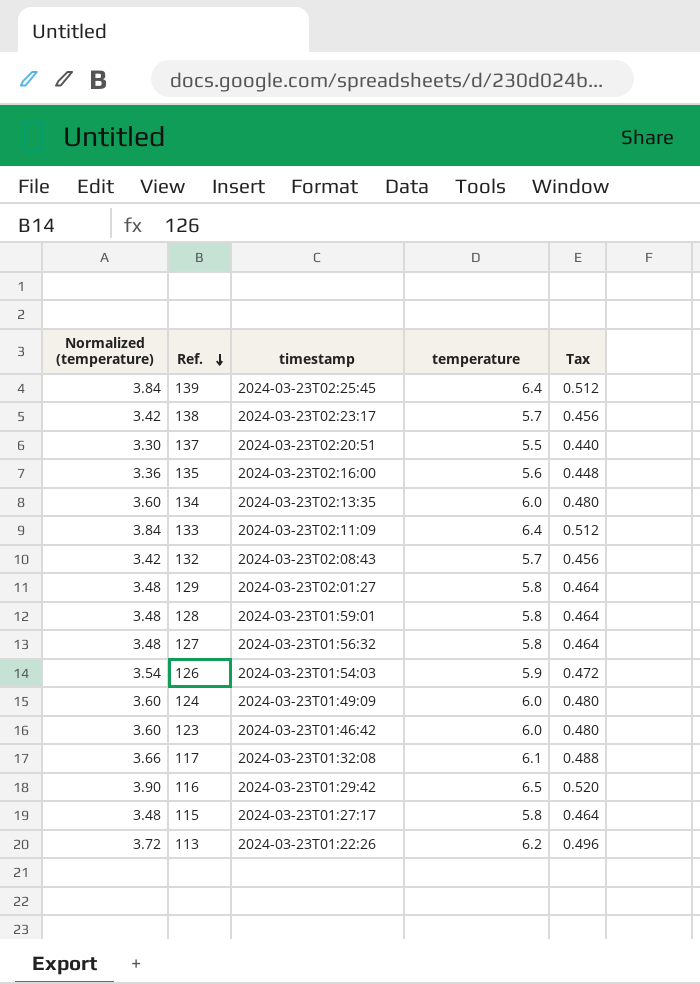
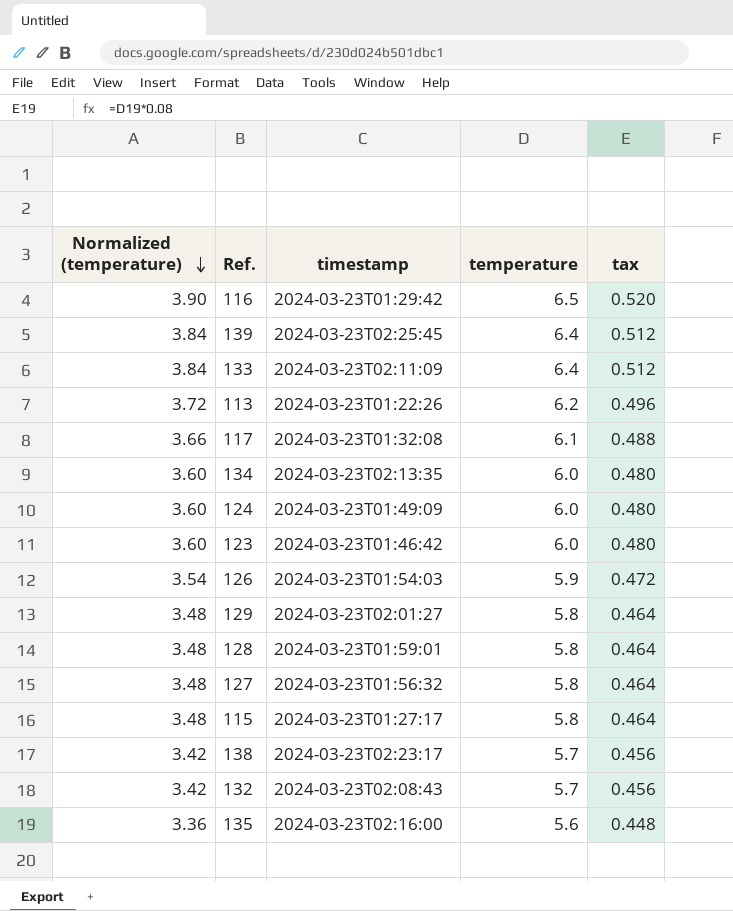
row order: Ref. descending -> Normalized (temperature) descending
column name: Tax -> tax
row 137: 3.30 | 2024-03-23T02:20:51 | 5.5 | 0.440 -> none

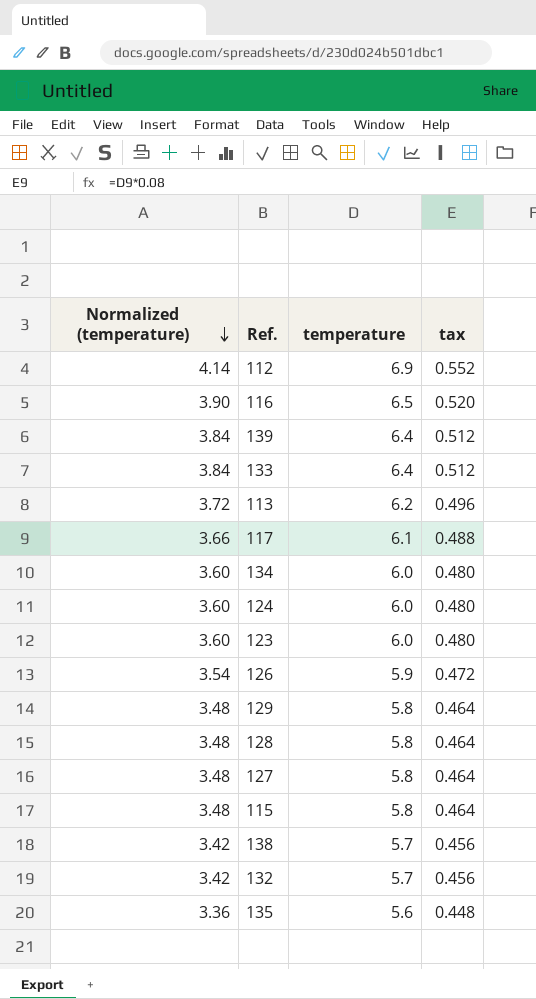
column timestamp | position: 3 -> none
row 112: none -> 4.14 | 6.9 | 0.552

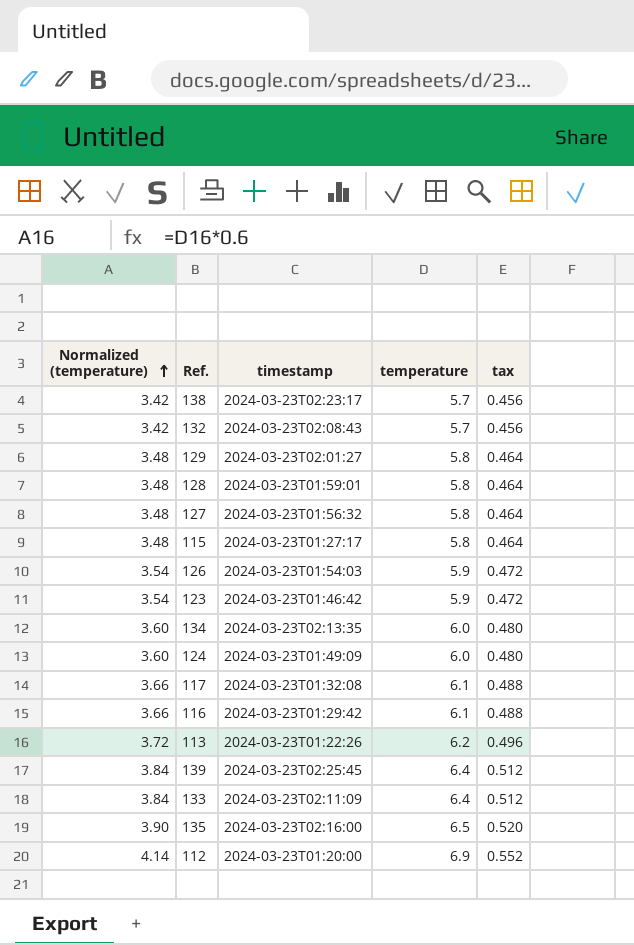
row order: Normalized (temperature) descending -> Normalized (temperature) ascending
column timestamp | position: none -> 3
123 | Normalized (temperature): 3.60 -> 3.54
123 | temperature: 6.0 -> 5.9
123 | tax: 0.480 -> 0.472
116 | Normalized (temperature): 3.90 -> 3.66
116 | temperature: 6.5 -> 6.1
116 | tax: 0.520 -> 0.488
135 | Normalized (temperature): 3.36 -> 3.90
135 | temperature: 5.6 -> 6.5
135 | tax: 0.448 -> 0.520

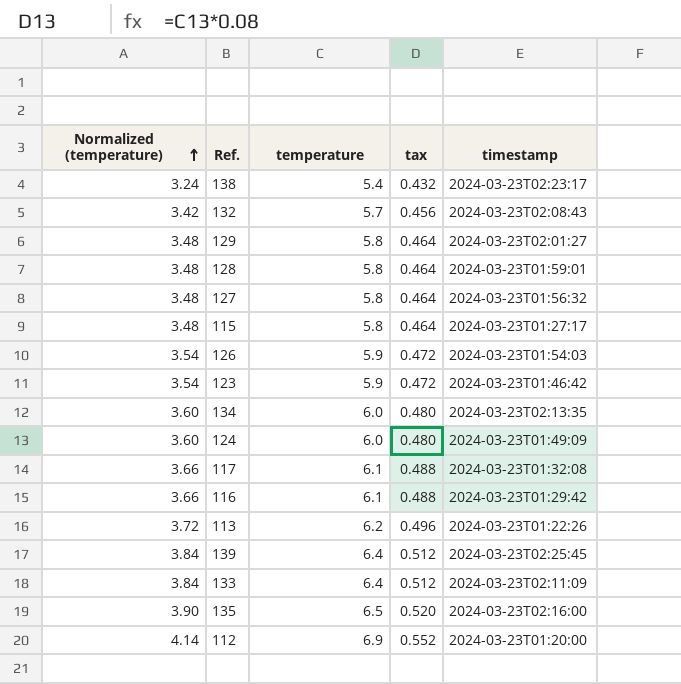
column timestamp | position: 3 -> 5
138 | Normalized (temperature): 3.42 -> 3.24
138 | temperature: 5.7 -> 5.4
138 | tax: 0.456 -> 0.432

